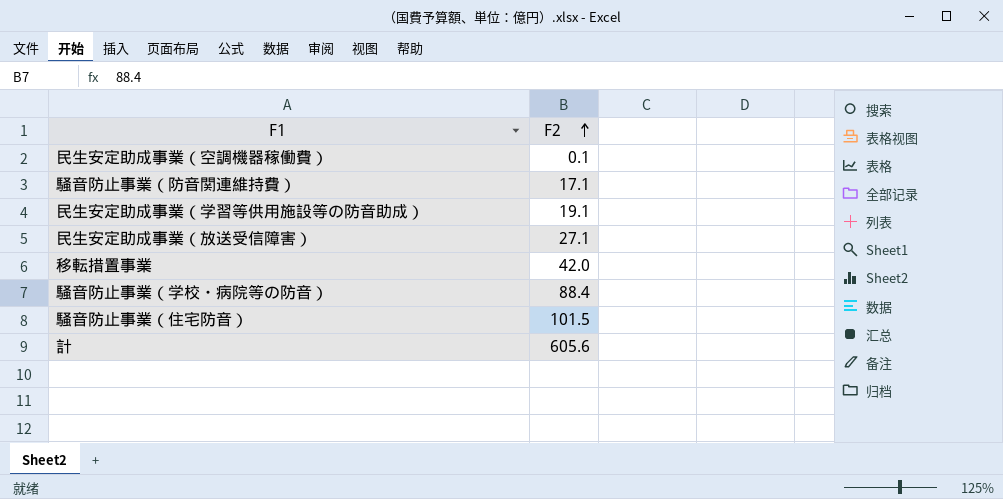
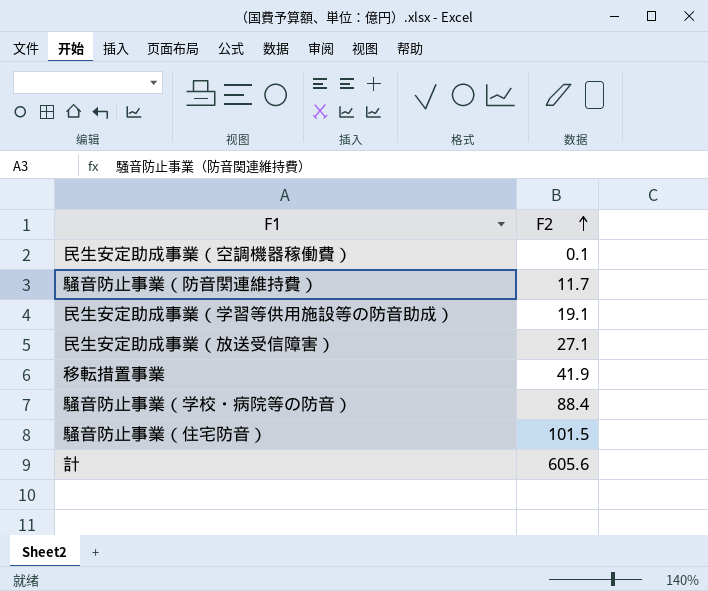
騒音防止事業（防音関連維持費） | F2: 17.1 -> 11.7
移転措置事業 | F2: 42.0 -> 41.9

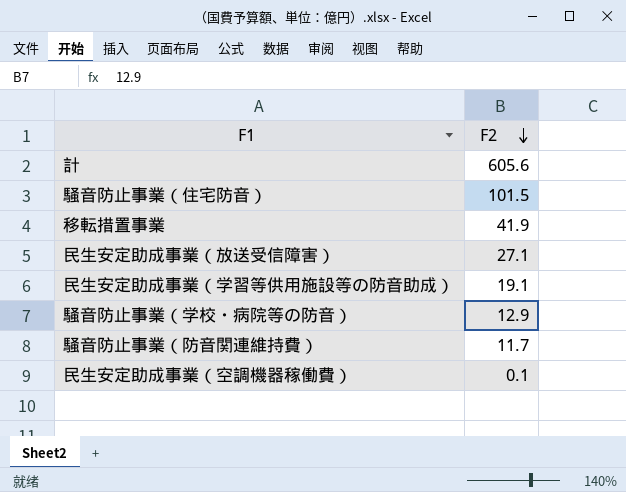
row order: F2 ascending -> F2 descending
騒音防止事業（学校・病院等の防音） | F2: 88.4 -> 12.9

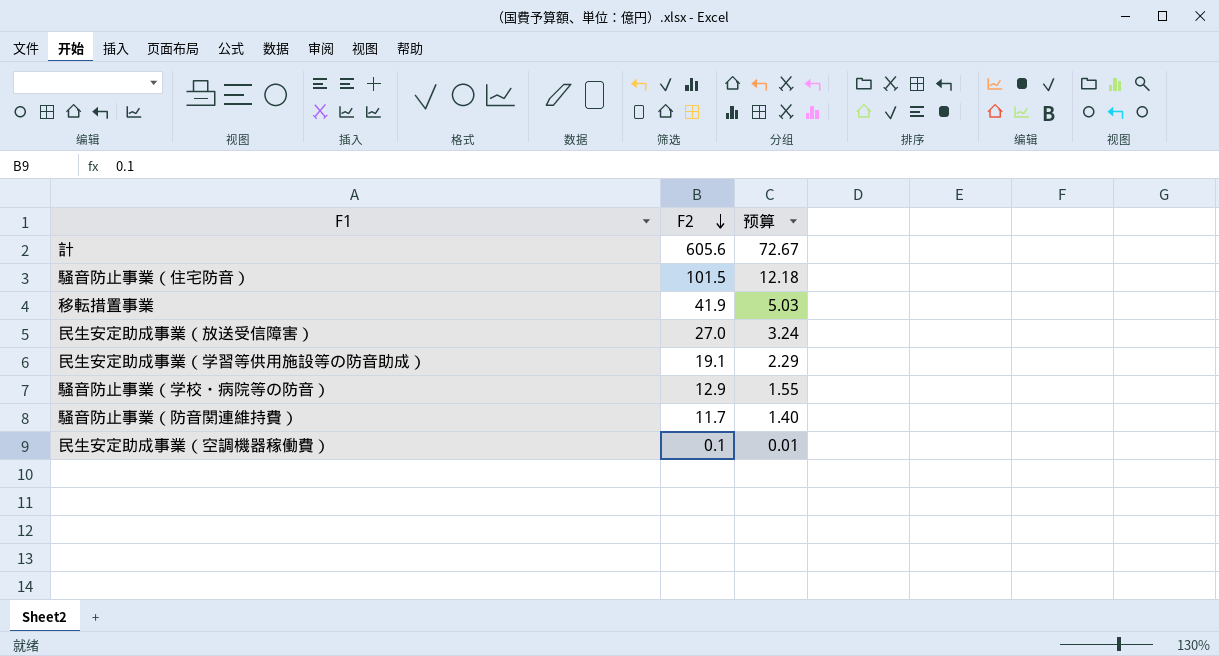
column 预算 | formula: none -> [F2] * 0.12
民生安定助成事業（放送受信障害） | F2: 27.1 -> 27.0

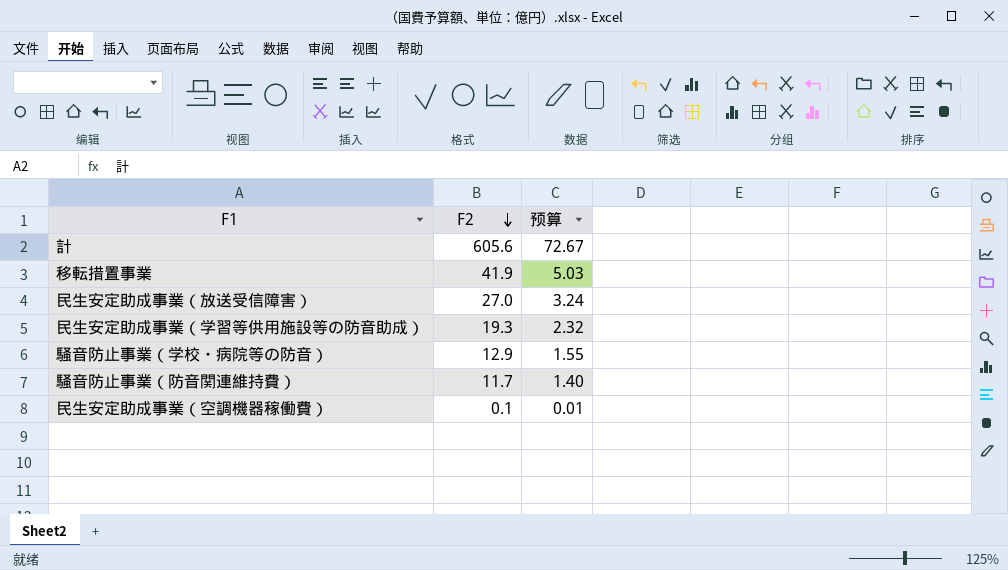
row 騒音防止事業（住宅防音）: 101.5 | 12.18 -> none
民生安定助成事業（学習等供用施設等の防音助成） | F2: 19.1 -> 19.3
民生安定助成事業（学習等供用施設等の防音助成） | 预算: 2.29 -> 2.32

